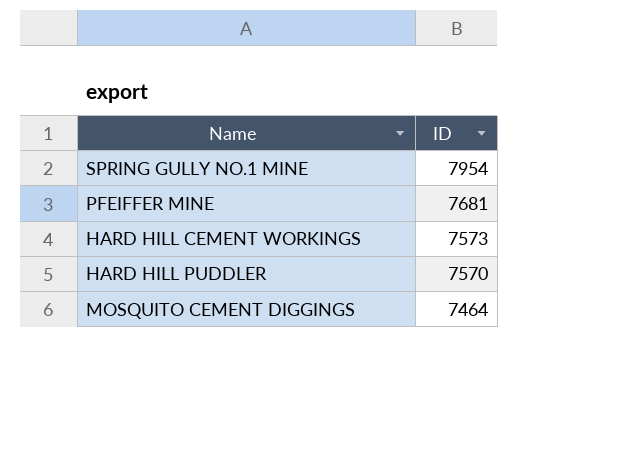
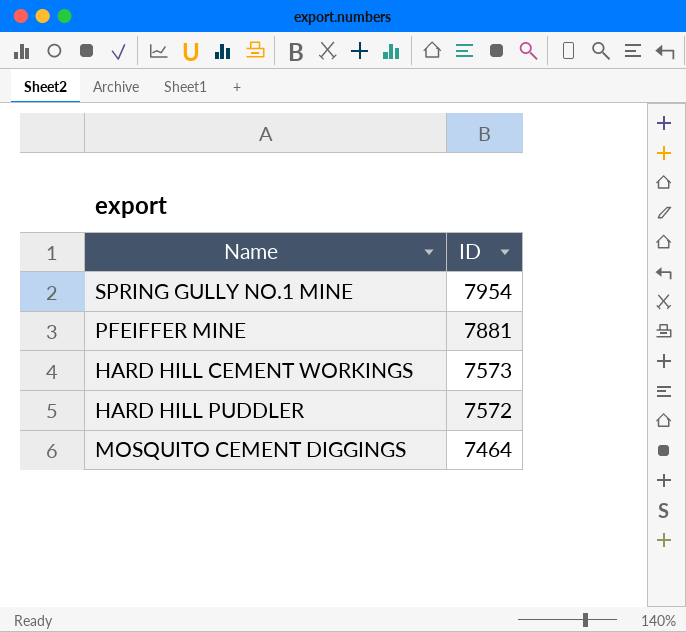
PFEIFFER MINE | ID: 7681 -> 7881
HARD HILL PUDDLER | ID: 7570 -> 7572

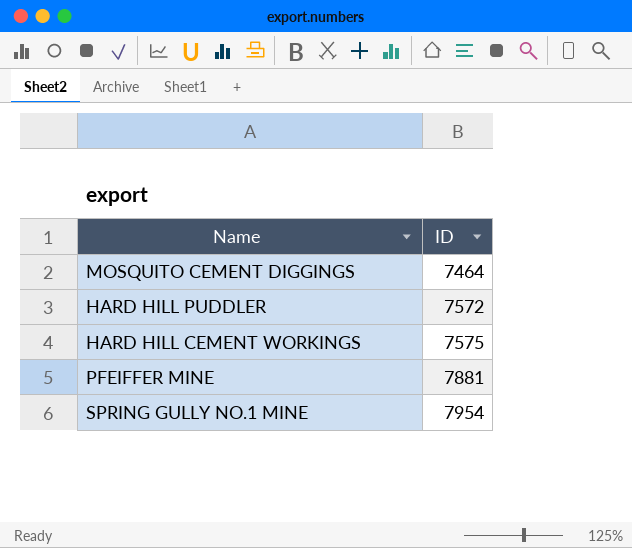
row order: ID descending -> ID ascending
HARD HILL CEMENT WORKINGS | ID: 7573 -> 7575

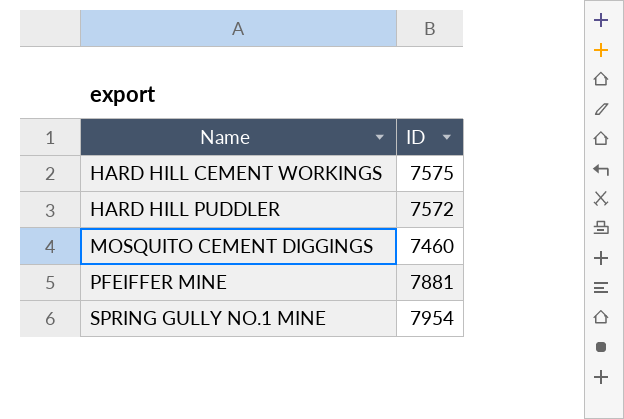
row order: ID ascending -> Name ascending
MOSQUITO CEMENT DIGGINGS | ID: 7464 -> 7460

